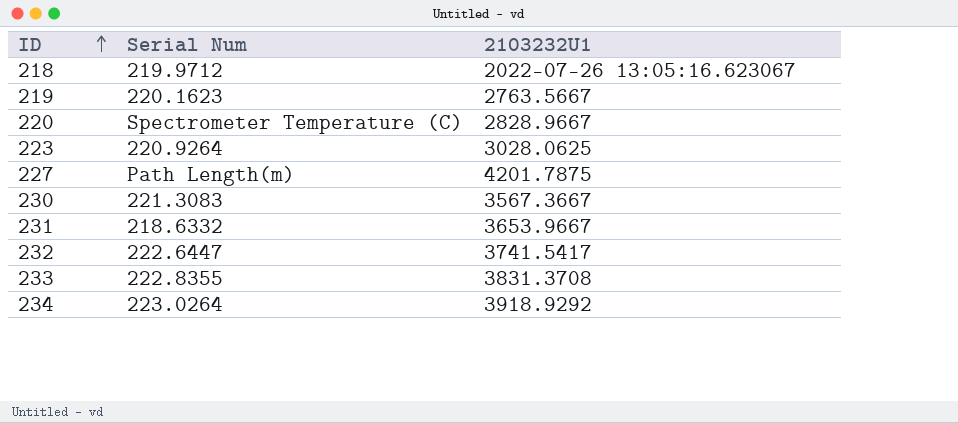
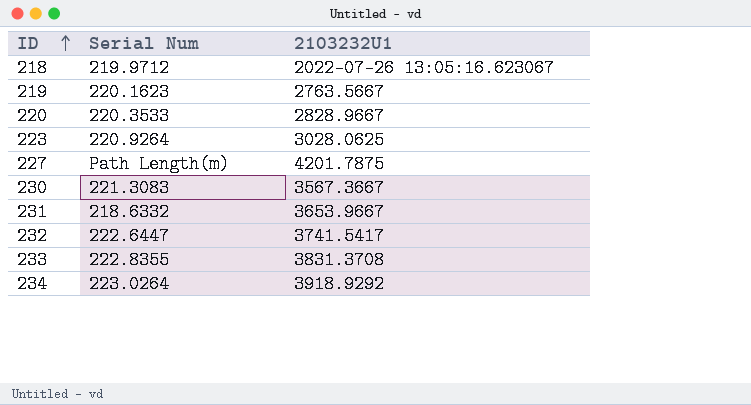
220 | Serial Num: Spectrometer Temperature (C) -> 220.3533

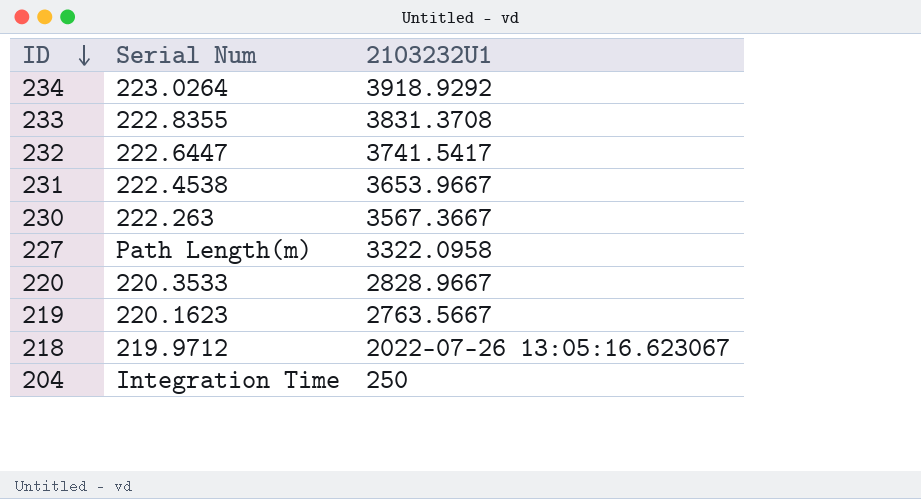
row order: ID ascending -> ID descending
row 223: 220.9264 | 3028.0625 -> none
231 | Serial Num: 218.6332 -> 222.4538
230 | Serial Num: 221.3083 -> 222.263
227 | 2103232U1: 4201.7875 -> 3322.0958
row 204: none -> Integration Time | 250

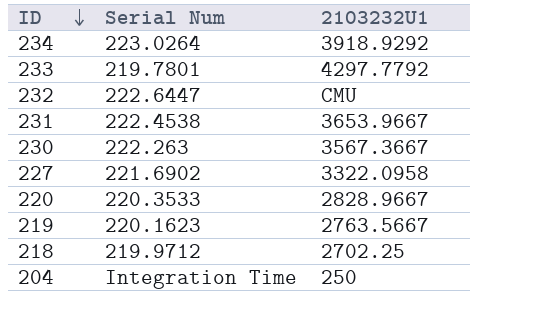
233 | Serial Num: 222.8355 -> 219.7801
233 | 2103232U1: 3831.3708 -> 4297.7792
232 | 2103232U1: 3741.5417 -> CMU
227 | Serial Num: Path Length(m) -> 221.6902
218 | 2103232U1: 2022-07-26 13:05:16.623067 -> 2702.25

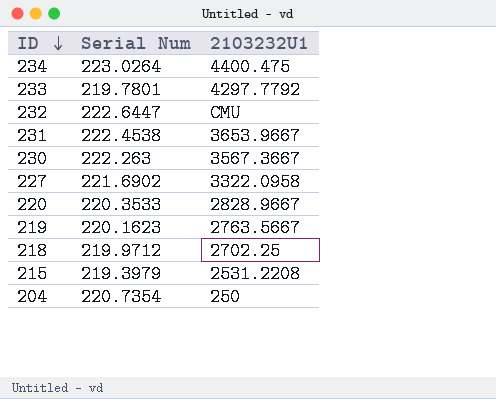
234 | 2103232U1: 3918.9292 -> 4400.475
row 215: none -> 219.3979 | 2531.2208
204 | Serial Num: Integration Time -> 220.7354

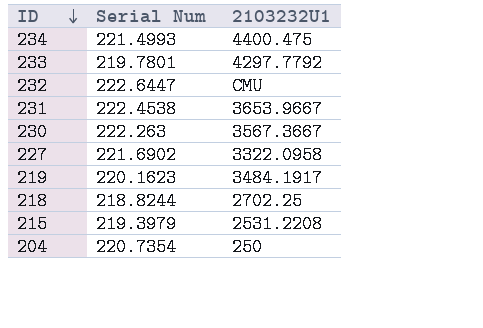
row 220: 220.3533 | 2828.9667 -> none
234 | Serial Num: 223.0264 -> 221.4993
219 | 2103232U1: 2763.5667 -> 3484.1917
218 | Serial Num: 219.9712 -> 218.8244

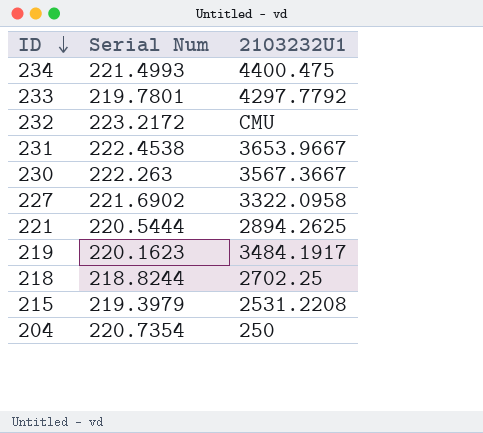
232 | Serial Num: 222.6447 -> 223.2172
row 221: none -> 220.5444 | 2894.2625

